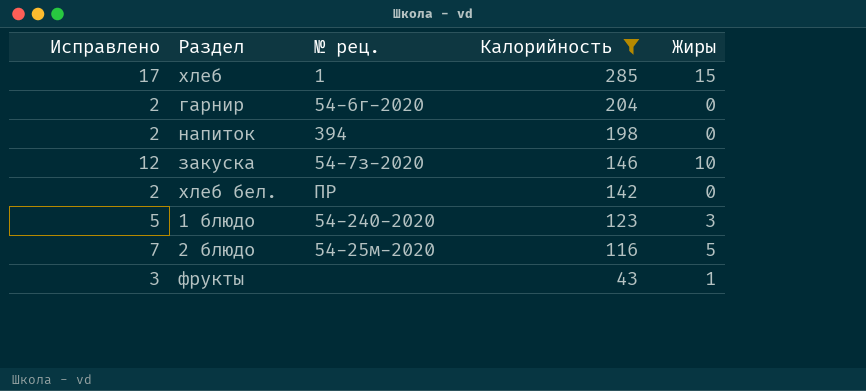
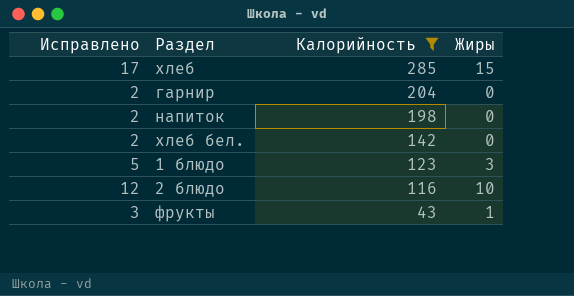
column № рец. | position: 3 -> none
row закуска: 12 | 54-7з-2020 | 146 | 10 -> none
2 блюдо | Исправлено: 7 -> 12
2 блюдо | Жиры: 5 -> 10

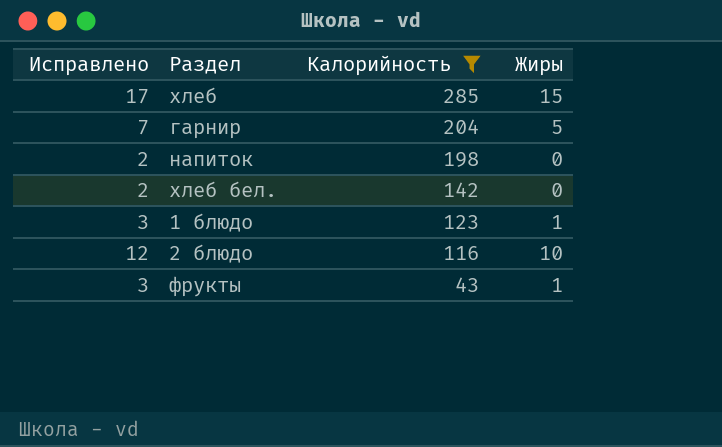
гарнир | Исправлено: 2 -> 7
гарнир | Жиры: 0 -> 5
1 блюдо | Исправлено: 5 -> 3
1 блюдо | Жиры: 3 -> 1

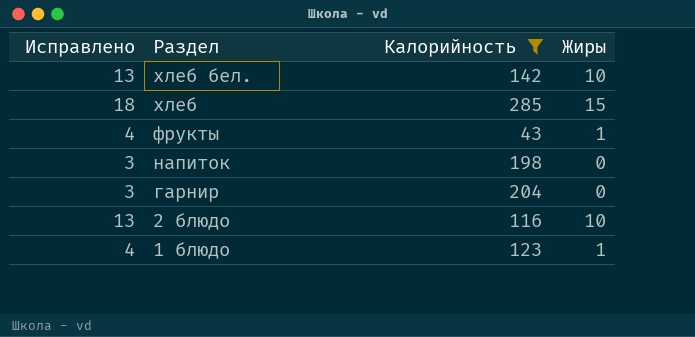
row order: Калорийность descending -> Раздел descending
column Исправлено | formula: [Жиры] + 2 -> [Жиры] + 3
хлеб бел. | Жиры: 0 -> 10
гарнир | Жиры: 5 -> 0

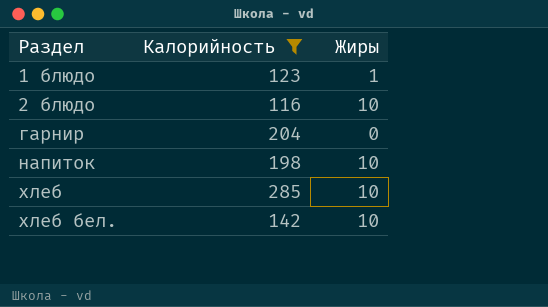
row order: Раздел descending -> Раздел ascending
column Исправлено | formula: [Жиры] + 3 -> none
row фрукты: 4 | 43 | 1 -> none
напиток | Жиры: 0 -> 10
хлеб | Жиры: 15 -> 10

